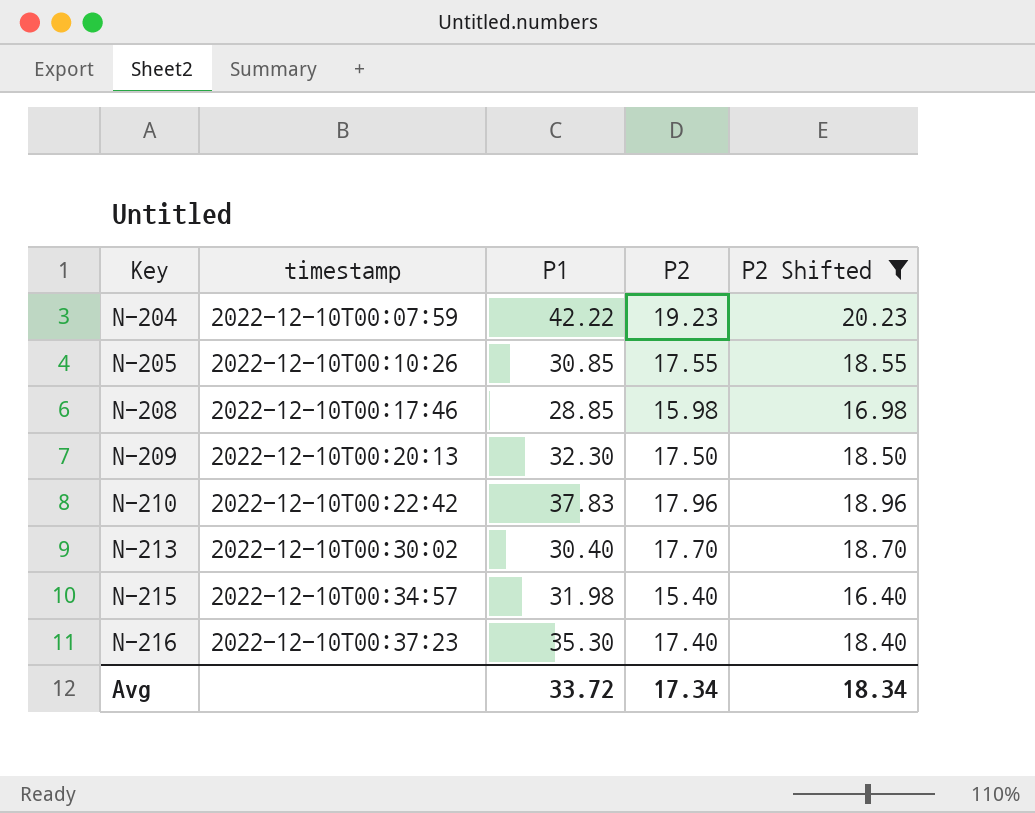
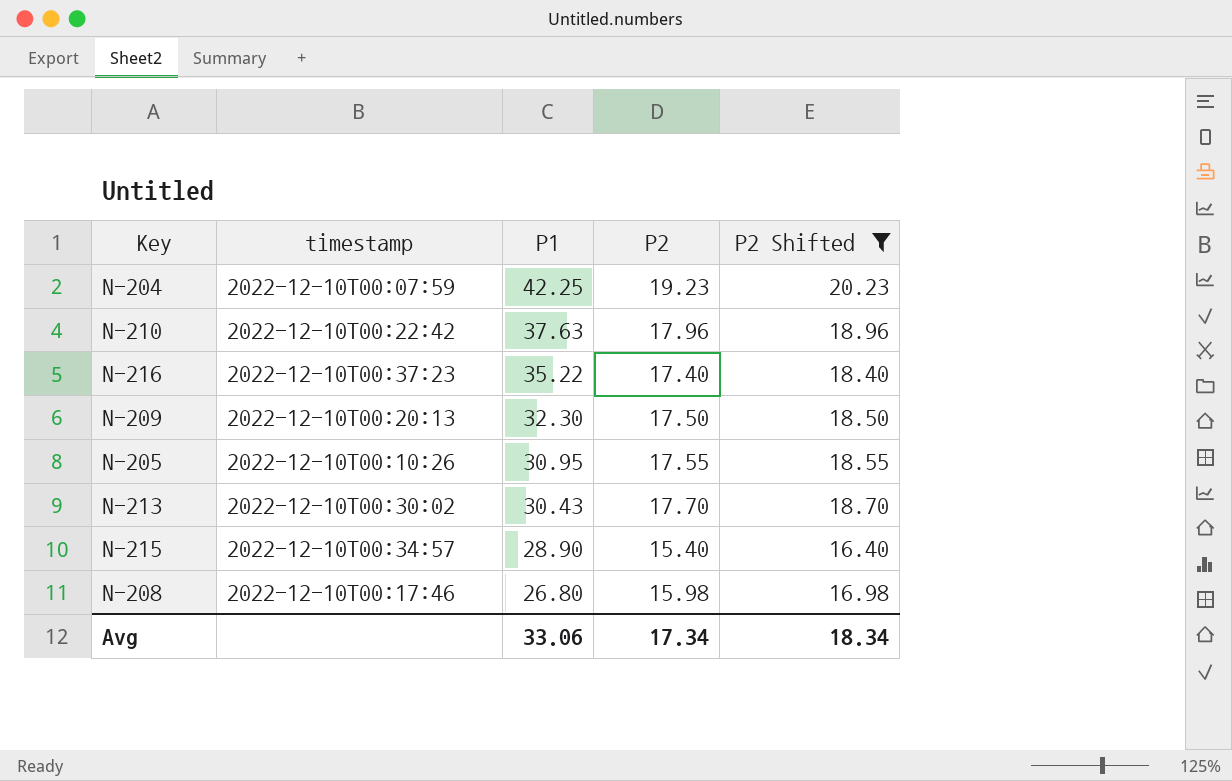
row order: Key ascending -> P1 descending
N-204 | P1: 42.22 -> 42.25
N-210 | P1: 37.83 -> 37.63
N-216 | P1: 35.30 -> 35.22
N-205 | P1: 30.85 -> 30.95
N-213 | P1: 30.40 -> 30.43
N-215 | P1: 31.98 -> 28.90
N-208 | P1: 28.85 -> 26.80
Avg | P1: 33.72 -> 33.06

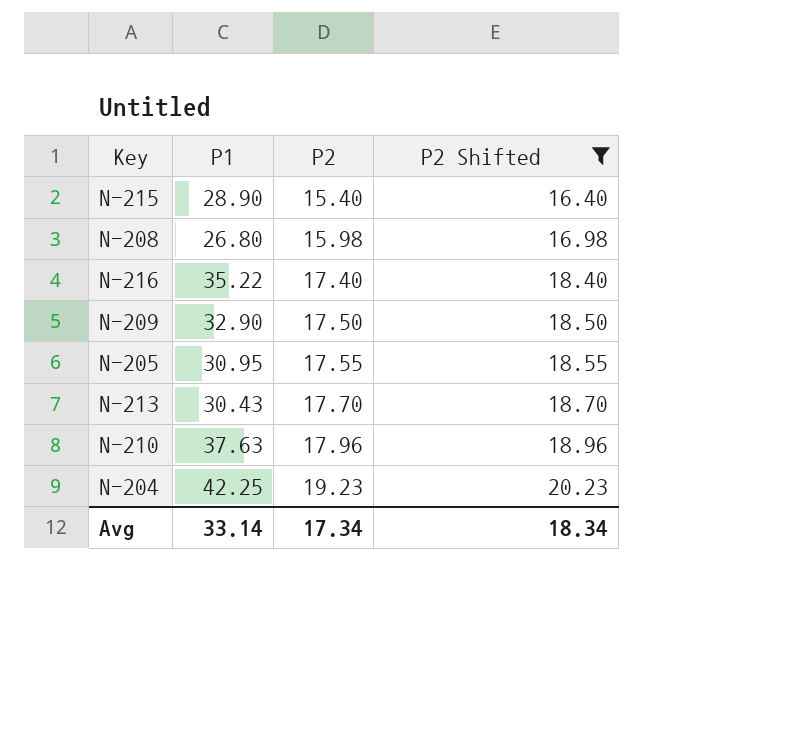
row order: P1 descending -> P2 ascending
column timestamp | position: 2 -> none
N-209 | P1: 32.30 -> 32.90
Avg | P1: 33.06 -> 33.14

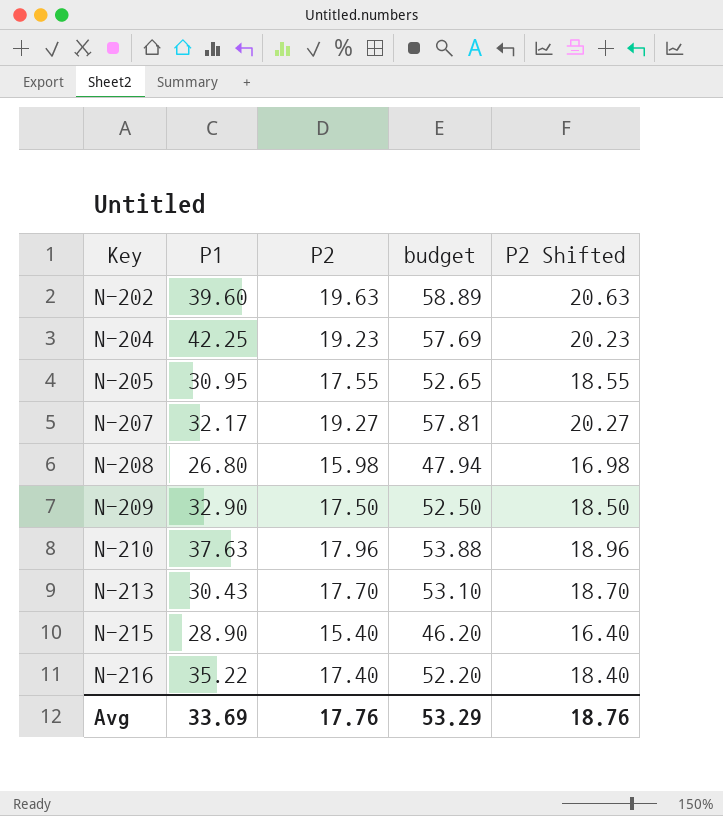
filter: P2 Shifted <= 20.23 -> none
row order: P2 ascending -> Key ascending
column budget | formula: none -> [P2] * 3
Avg | P1: 33.14 -> 33.69
Avg | P2: 17.34 -> 17.76
Avg | P2 Shifted: 18.34 -> 18.76

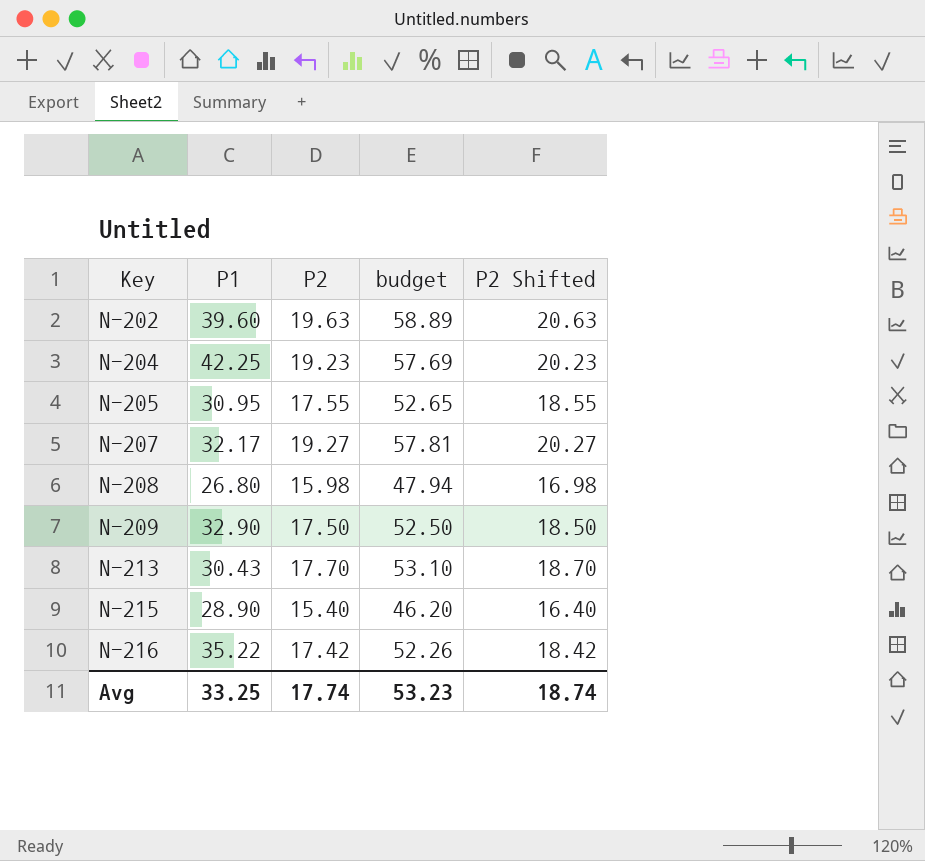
row N-210: 37.63 | 17.96 | 53.88 | 18.96 -> none
N-216 | P2: 17.40 -> 17.42
N-216 | budget: 52.20 -> 52.26
N-216 | P2 Shifted: 18.40 -> 18.42
Avg | P1: 33.69 -> 33.25
Avg | P2: 17.76 -> 17.74
Avg | budget: 53.29 -> 53.23
Avg | P2 Shifted: 18.76 -> 18.74

